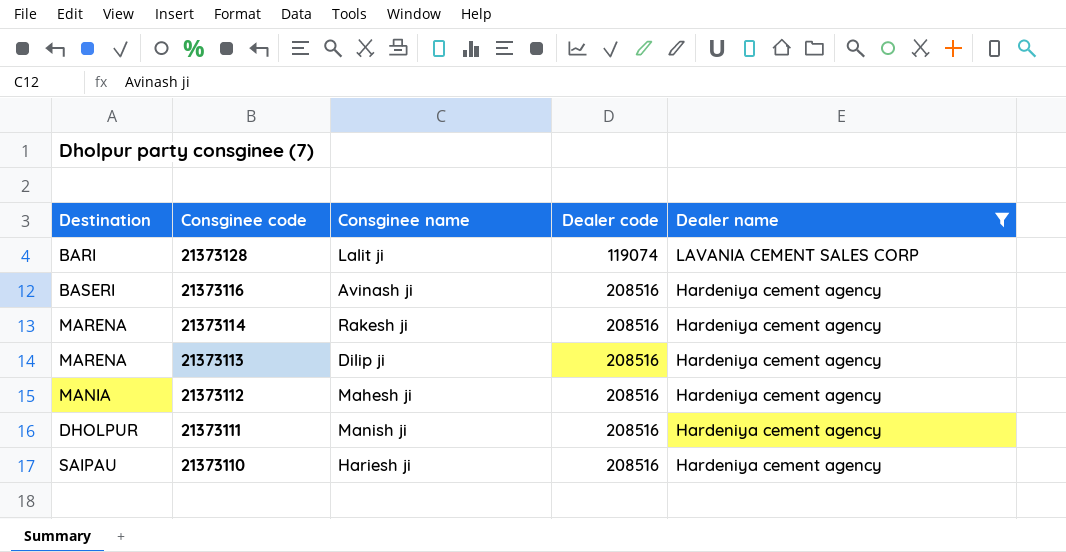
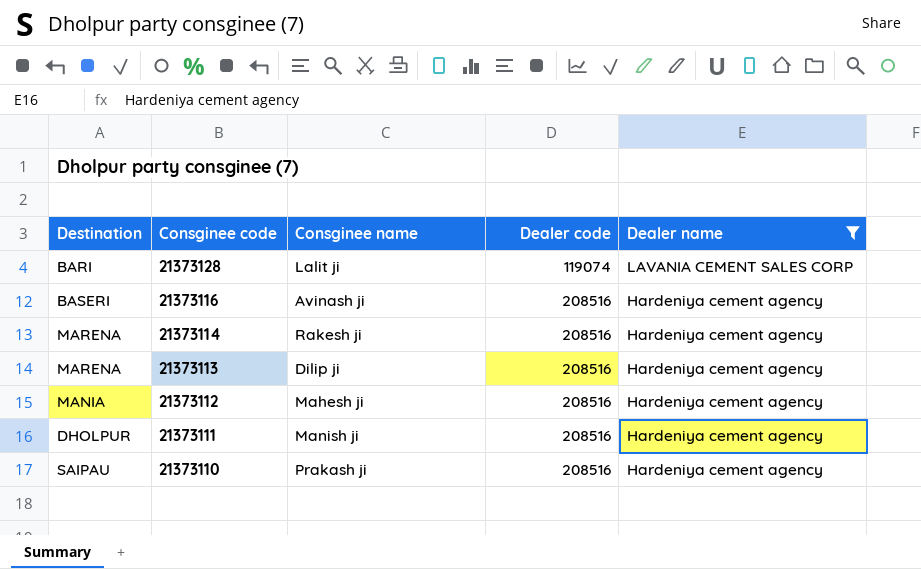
21373110 | Consginee name: Hariesh ji -> Prakash ji

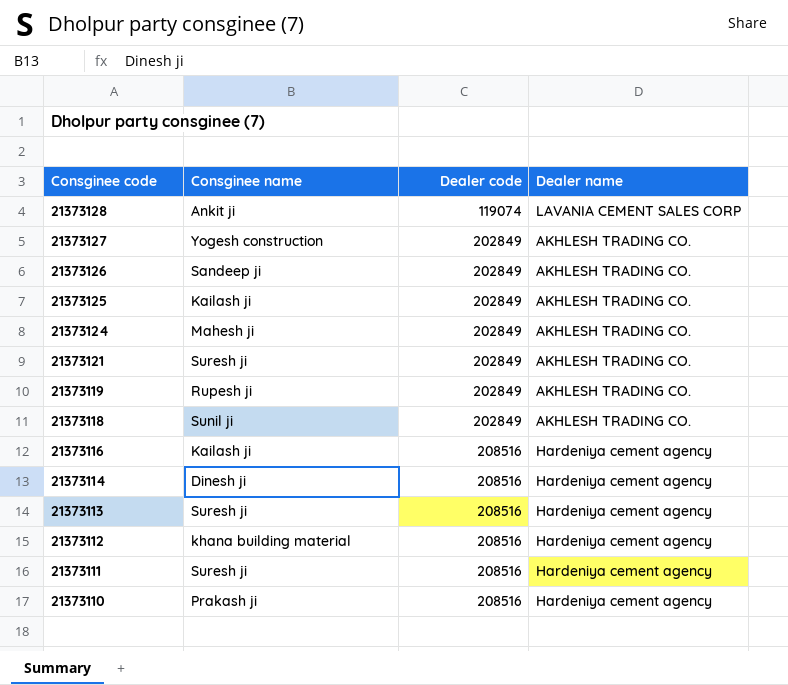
filter: Dealer name != AKHLESH TRADING CO. -> none
column Destination | position: 1 -> none
21373128 | Consginee name: Lalit ji -> Ankit ji
21373116 | Consginee name: Avinash ji -> Kailash ji
21373114 | Consginee name: Rakesh ji -> Dinesh ji
21373113 | Consginee name: Dilip ji -> Suresh ji
21373112 | Consginee name: Mahesh ji -> khana building material
21373111 | Consginee name: Manish ji -> Suresh ji

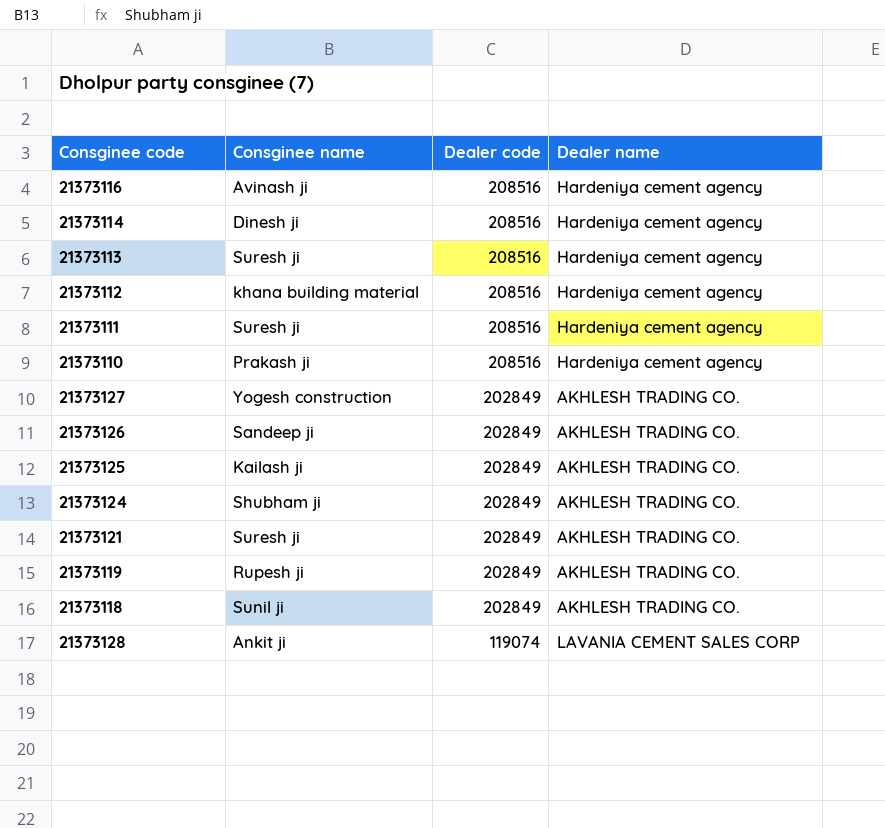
row order: Consginee code descending -> Dealer code descending
21373116 | Consginee name: Kailash ji -> Avinash ji
21373124 | Consginee name: Mahesh ji -> Shubham ji

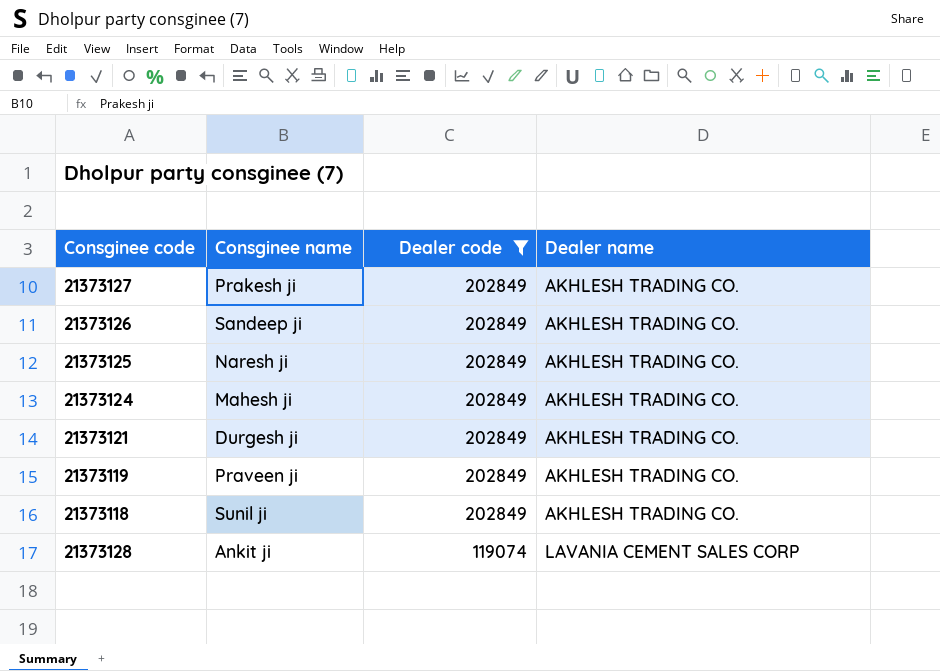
filter: none -> Dealer code != 208516
21373127 | Consginee name: Yogesh construction -> Prakesh ji
21373125 | Consginee name: Kailash ji -> Naresh ji
21373124 | Consginee name: Shubham ji -> Mahesh ji
21373121 | Consginee name: Suresh ji -> Durgesh ji
21373119 | Consginee name: Rupesh ji -> Praveen ji

